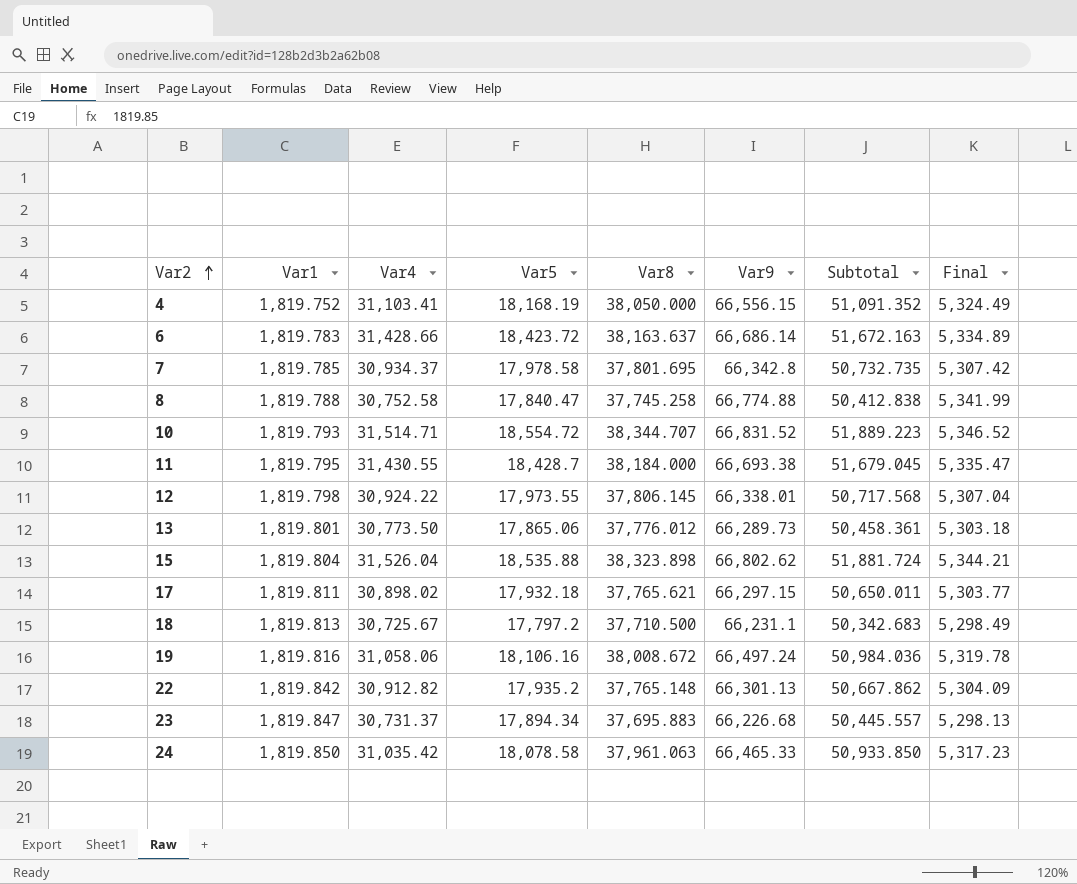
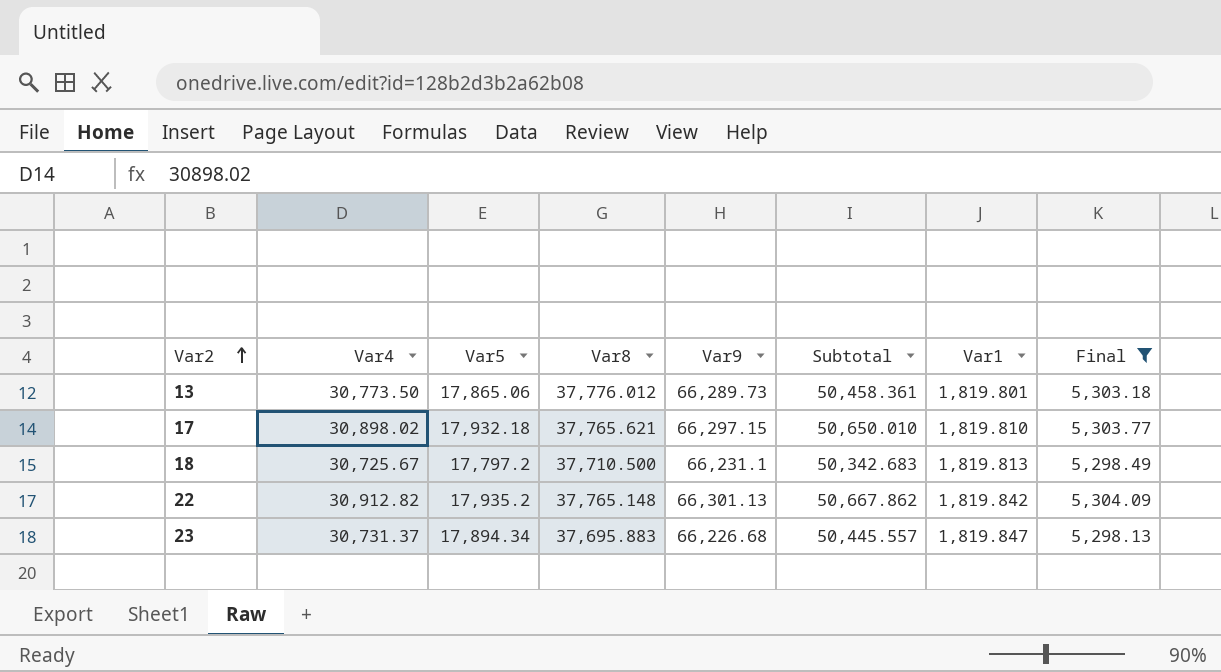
filter: none -> Final <= 5,304.09
column Var1 | position: 2 -> 7
17 | Subtotal: 50,650.011 -> 50,650.010
17 | Var1: 1,819.811 -> 1,819.810

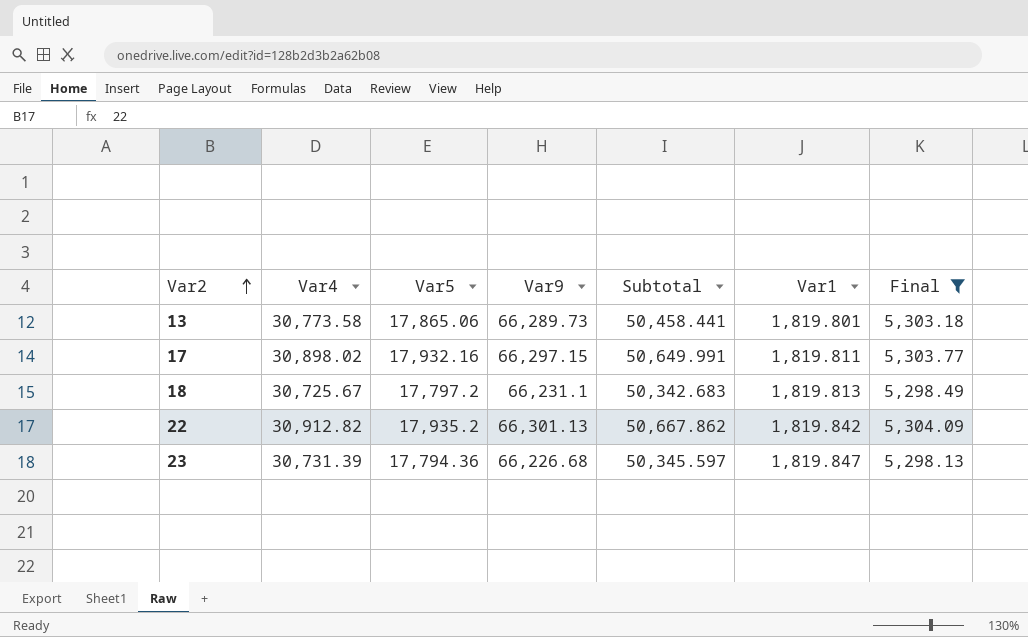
column Var8 | position: 4 -> none
13 | Var4: 30,773.50 -> 30,773.58
13 | Subtotal: 50,458.361 -> 50,458.441
17 | Var5: 17,932.18 -> 17,932.16
17 | Subtotal: 50,650.010 -> 50,649.991
17 | Var1: 1,819.810 -> 1,819.811
23 | Var4: 30,731.37 -> 30,731.39
23 | Var5: 17,894.34 -> 17,794.36
23 | Subtotal: 50,445.557 -> 50,345.597

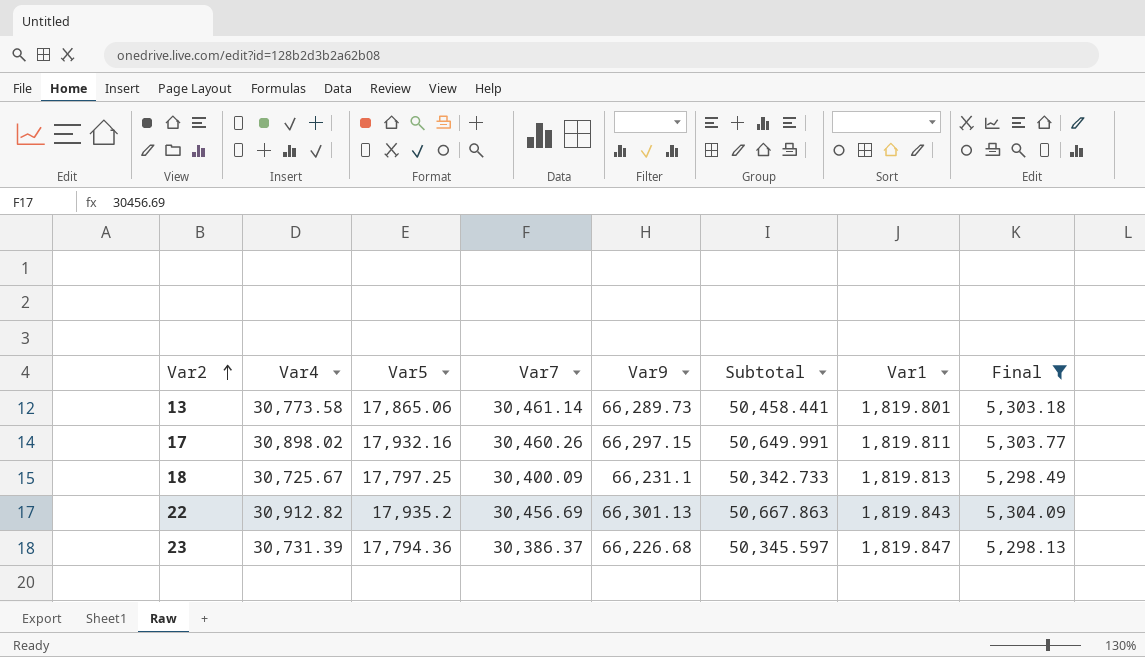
column Var7 | position: none -> 4
18 | Var5: 17,797.2 -> 17,797.25
18 | Subtotal: 50,342.683 -> 50,342.733
22 | Subtotal: 50,667.862 -> 50,667.863
22 | Var1: 1,819.842 -> 1,819.843

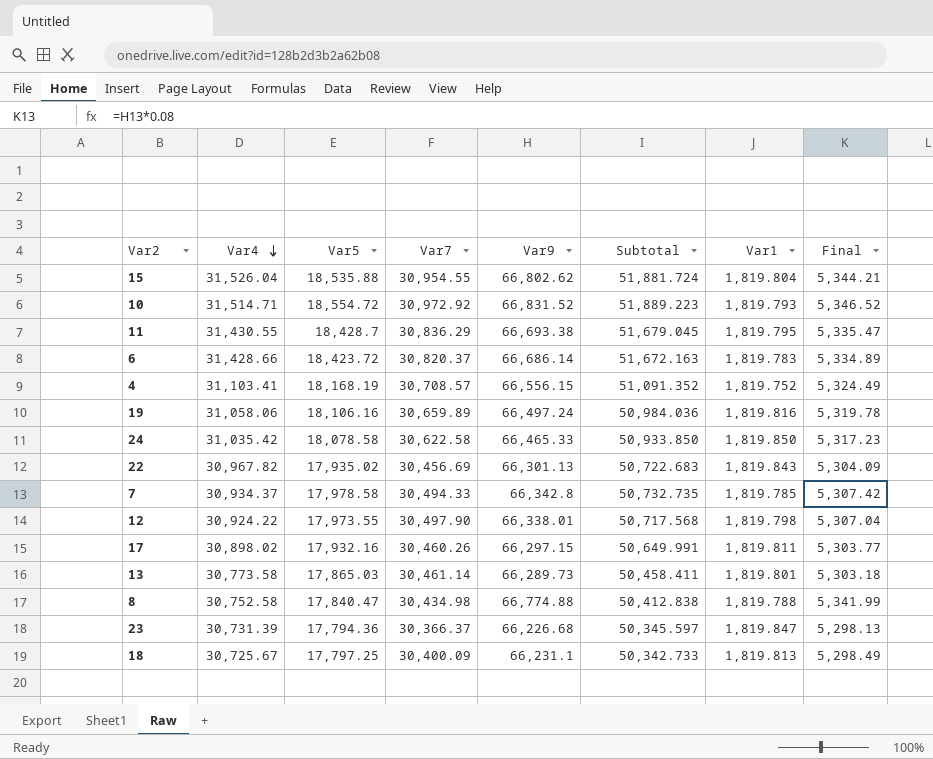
filter: Final <= 5,304.09 -> none
row order: Var2 ascending -> Var4 descending
22 | Var4: 30,912.82 -> 30,967.82
22 | Var5: 17,935.2 -> 17,935.02
22 | Subtotal: 50,667.863 -> 50,722.683
13 | Var5: 17,865.06 -> 17,865.03
13 | Subtotal: 50,458.441 -> 50,458.411
23 | Var7: 30,386.37 -> 30,366.37

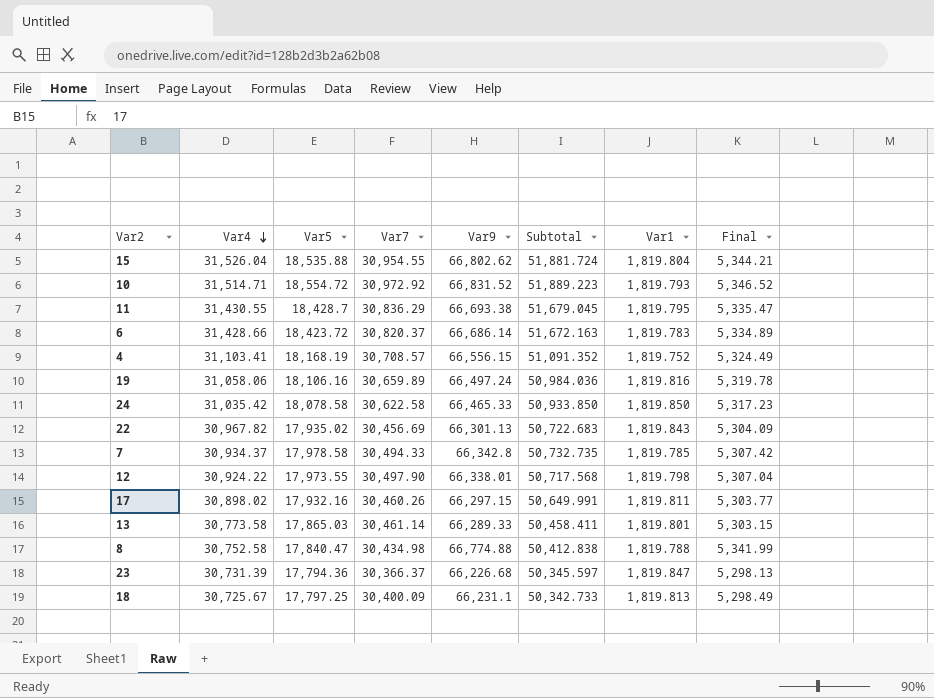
13 | Var9: 66,289.73 -> 66,289.33
13 | Final: 5,303.18 -> 5,303.15

